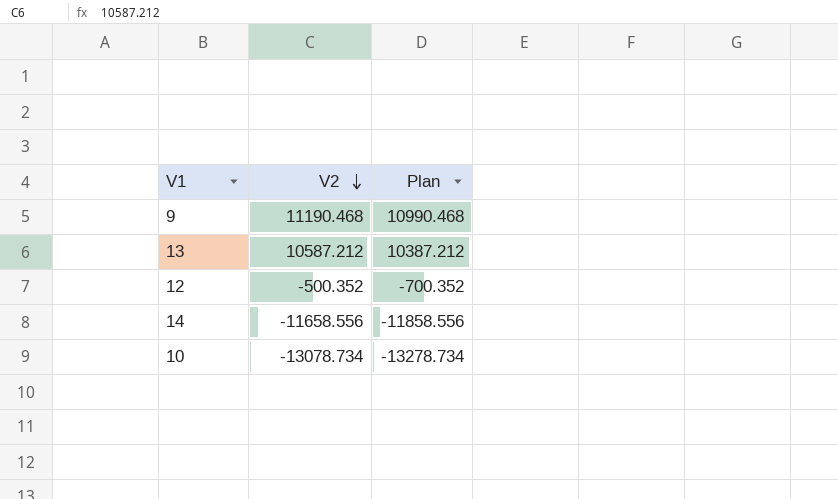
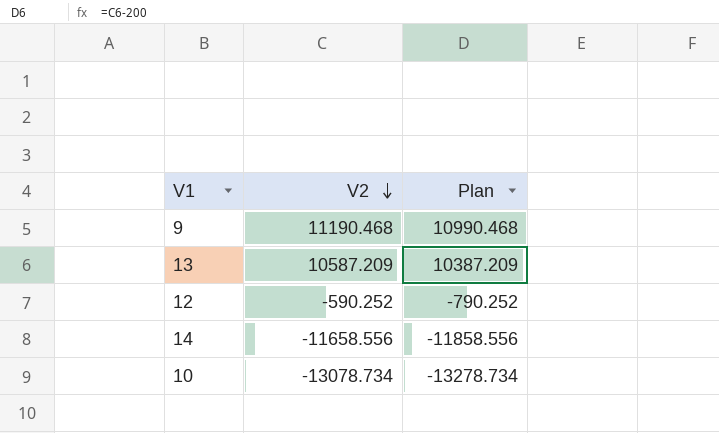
13 | V2: 10587.212 -> 10587.209
13 | Plan: 10387.212 -> 10387.209
12 | V2: -500.352 -> -590.252
12 | Plan: -700.352 -> -790.252

